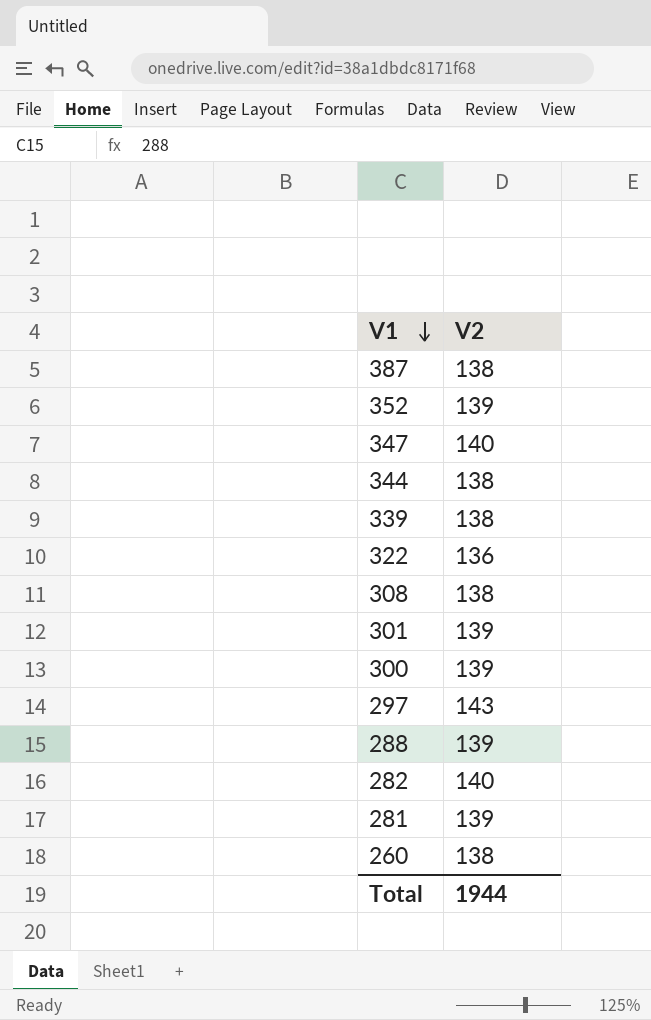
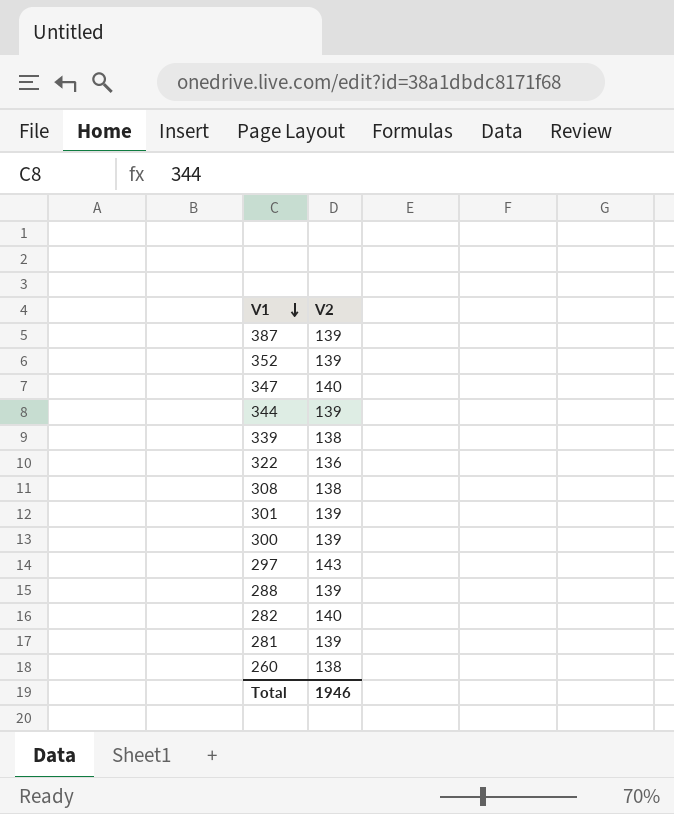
387 | V2: 138 -> 139
344 | V2: 138 -> 139
Total | V2: 1944 -> 1946

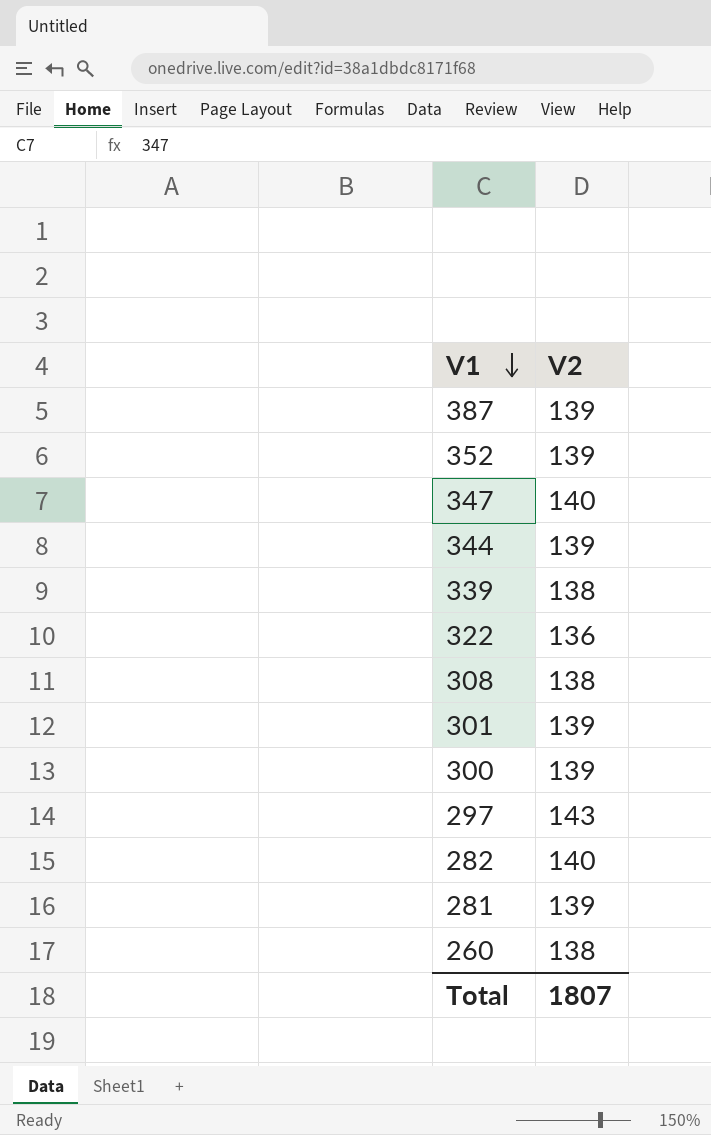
row 288: 139 -> none
Total | V2: 1946 -> 1807

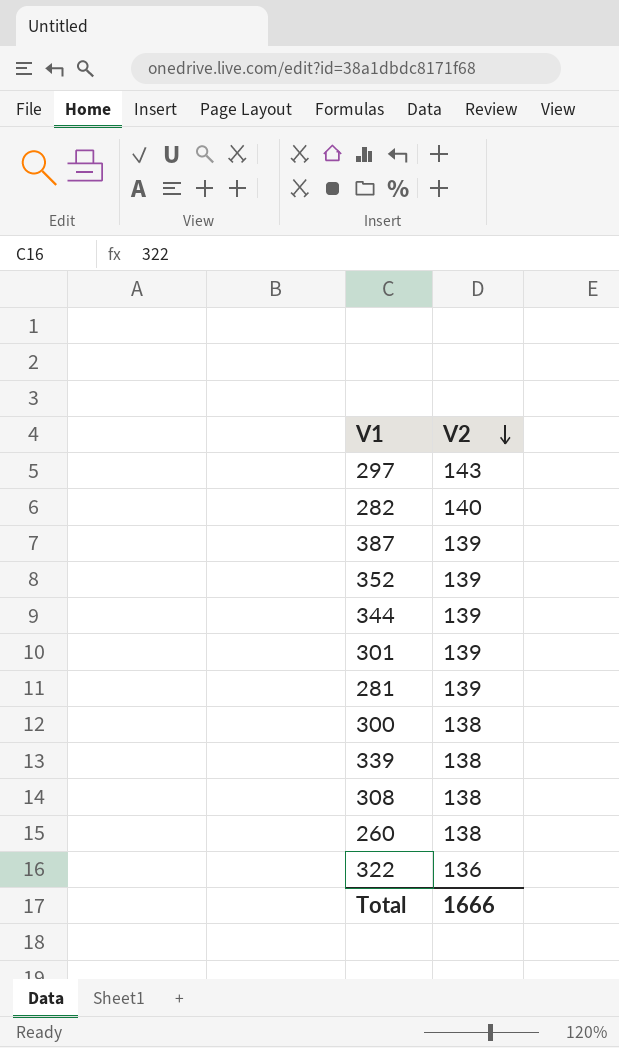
row order: V1 descending -> V2 descending
row 347: 140 -> none
300 | V2: 139 -> 138
Total | V2: 1807 -> 1666

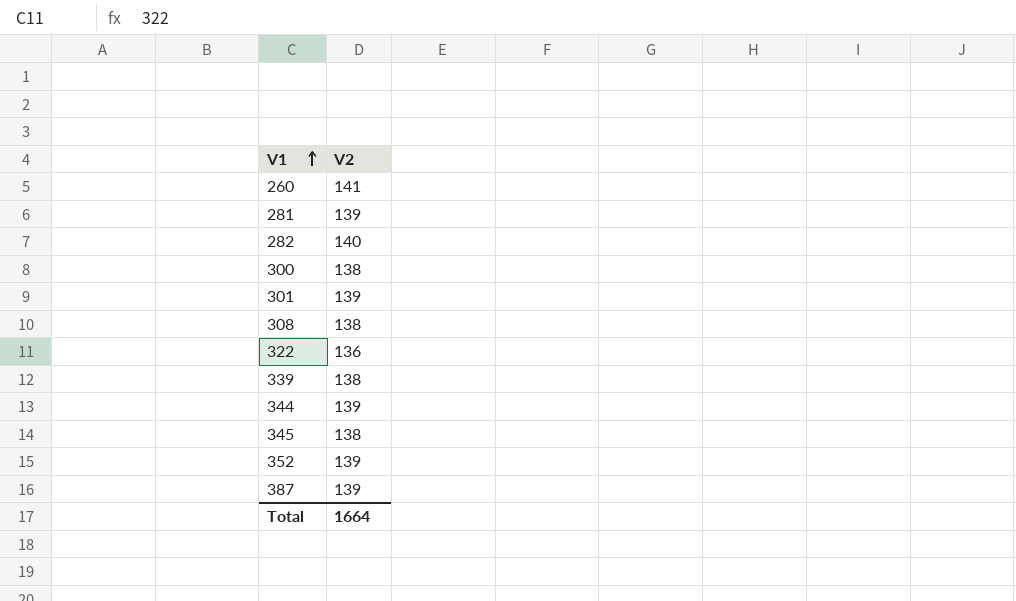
row order: V2 descending -> V1 ascending
row 297: 143 -> none
260 | V2: 138 -> 141
row 345: none -> 138
Total | V2: 1666 -> 1664

